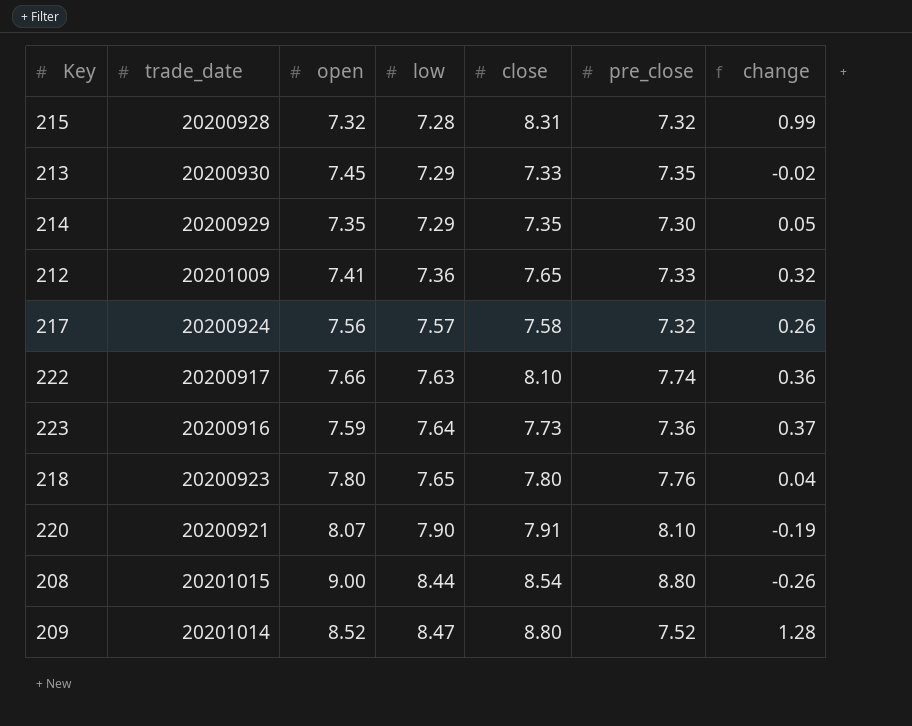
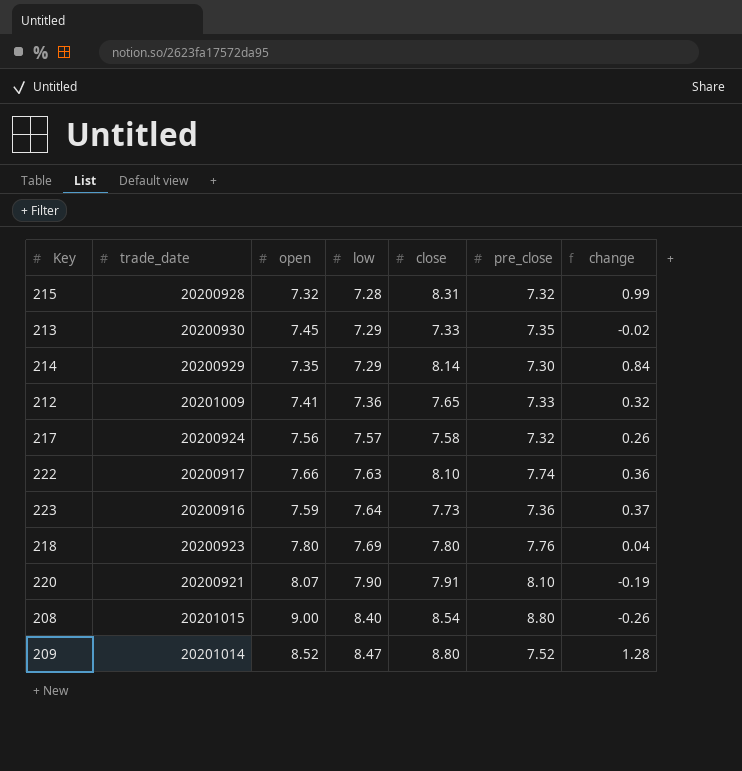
214 | close: 7.35 -> 8.14
214 | change: 0.05 -> 0.84
218 | low: 7.65 -> 7.69
208 | low: 8.44 -> 8.40

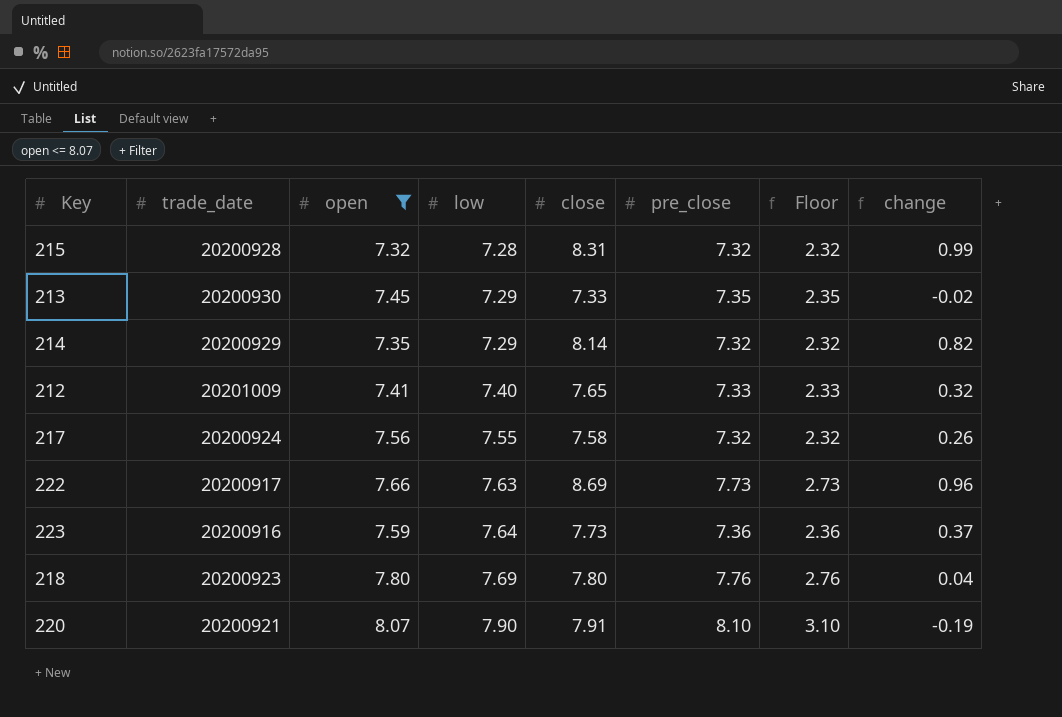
filter: none -> open <= 8.07
column Floor | formula: none -> [pre_close] - 5
214 | pre_close: 7.30 -> 7.32
214 | change: 0.84 -> 0.82
212 | low: 7.36 -> 7.40
217 | low: 7.57 -> 7.55
222 | close: 8.10 -> 8.69
222 | pre_close: 7.74 -> 7.73
222 | change: 0.36 -> 0.96

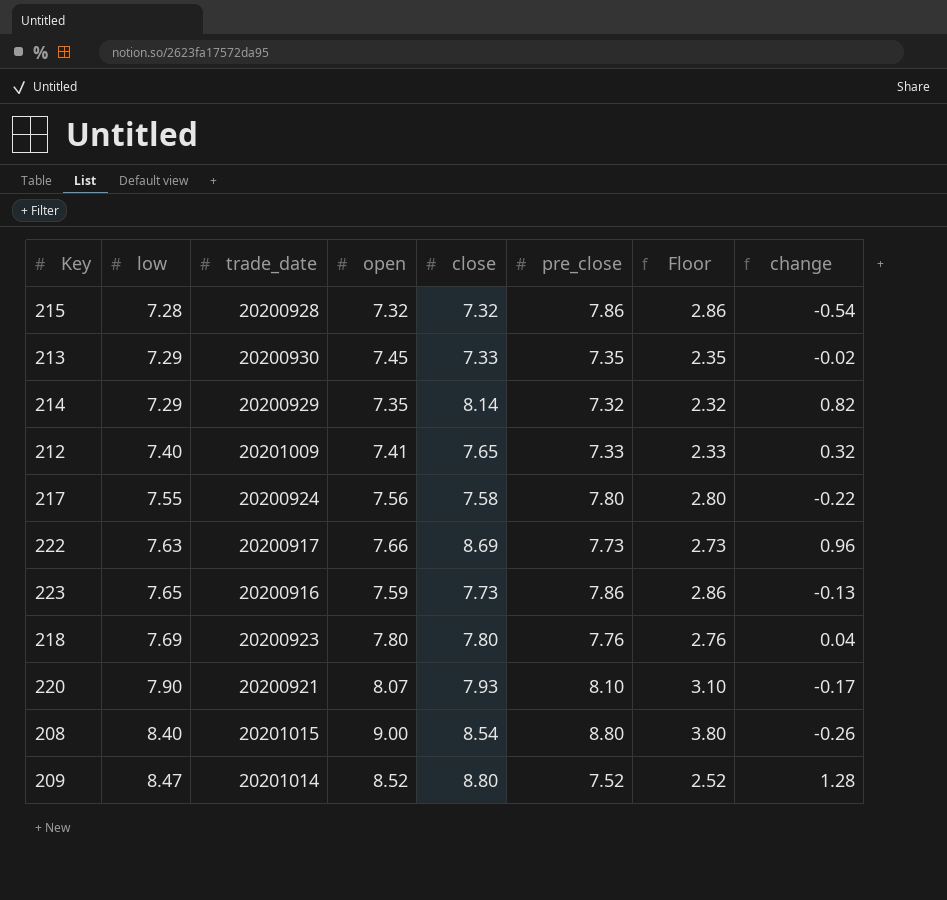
filter: open <= 8.07 -> none
column low | position: 4 -> 2
215 | close: 8.31 -> 7.32
215 | pre_close: 7.32 -> 7.86
215 | Floor: 2.32 -> 2.86
215 | change: 0.99 -> -0.54
217 | pre_close: 7.32 -> 7.80
217 | Floor: 2.32 -> 2.80
217 | change: 0.26 -> -0.22
223 | low: 7.64 -> 7.65
223 | pre_close: 7.36 -> 7.86
223 | Floor: 2.36 -> 2.86
223 | change: 0.37 -> -0.13
220 | close: 7.91 -> 7.93
220 | change: -0.19 -> -0.17

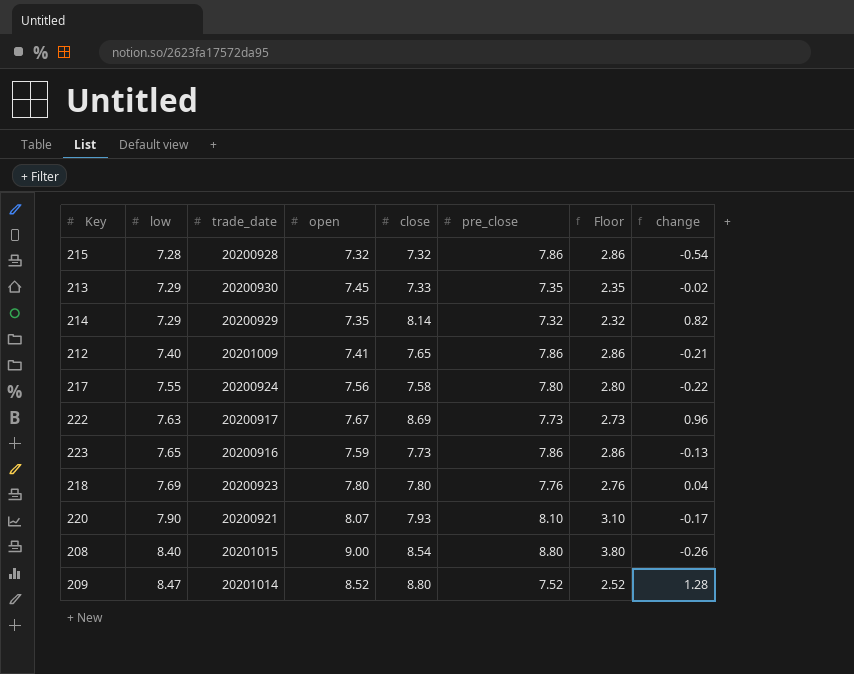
212 | pre_close: 7.33 -> 7.86
212 | Floor: 2.33 -> 2.86
212 | change: 0.32 -> -0.21
222 | open: 7.66 -> 7.67

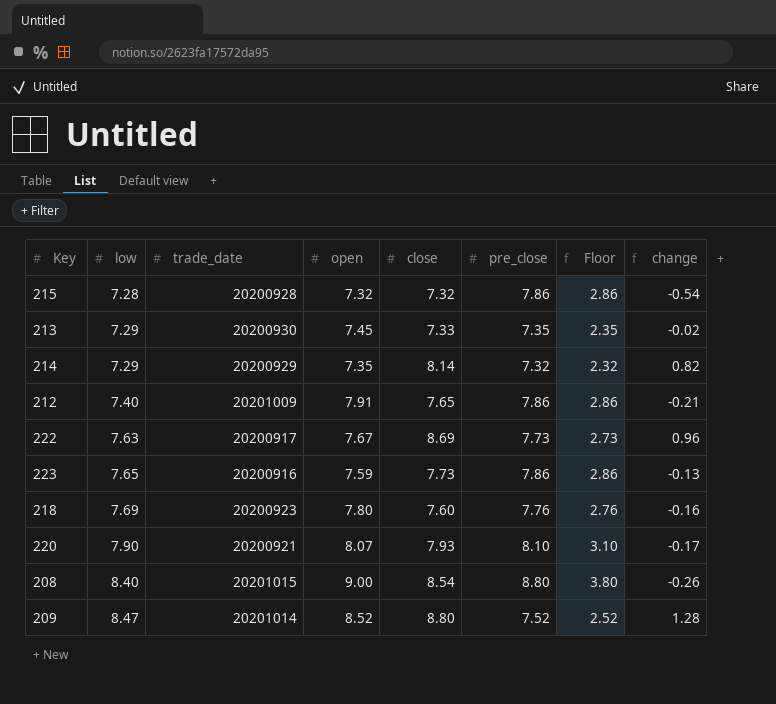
row 217: 7.55 | 20200924 | 7.56 | 7.58 | 7.80 | 2.80 | -0.22 -> none
212 | open: 7.41 -> 7.91
218 | close: 7.80 -> 7.60
218 | change: 0.04 -> -0.16

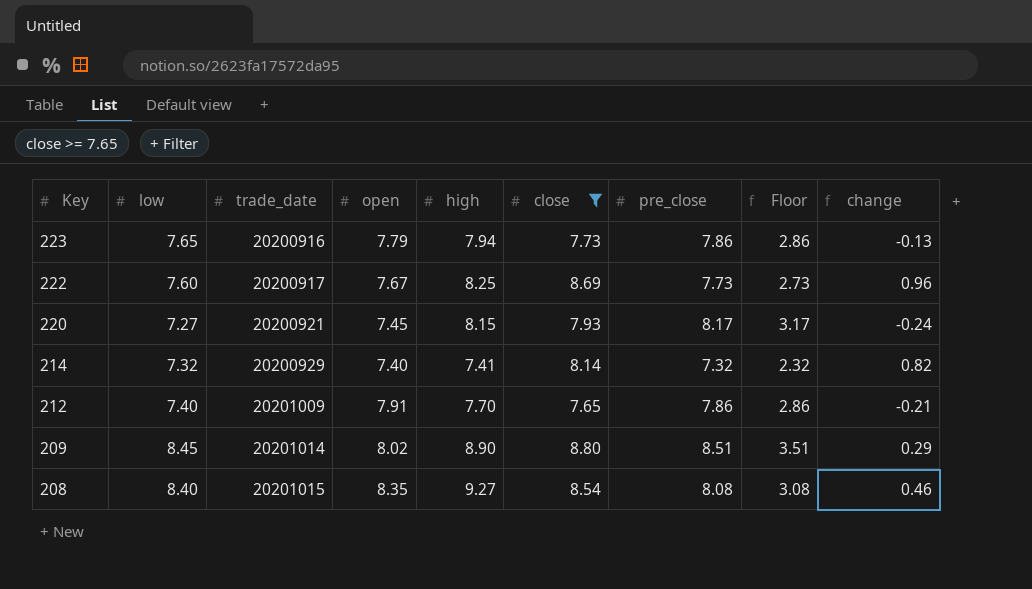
filter: none -> close >= 7.65
row order: low ascending -> Key descending
column high | position: none -> 5
223 | open: 7.59 -> 7.79
222 | low: 7.63 -> 7.60
220 | low: 7.90 -> 7.27
220 | open: 8.07 -> 7.45
220 | pre_close: 8.10 -> 8.17
220 | Floor: 3.10 -> 3.17
220 | change: -0.17 -> -0.24
214 | low: 7.29 -> 7.32
214 | open: 7.35 -> 7.40
209 | low: 8.47 -> 8.45
209 | open: 8.52 -> 8.02
209 | pre_close: 7.52 -> 8.51
209 | Floor: 2.52 -> 3.51
209 | change: 1.28 -> 0.29
208 | open: 9.00 -> 8.35
208 | pre_close: 8.80 -> 8.08
208 | Floor: 3.80 -> 3.08
208 | change: -0.26 -> 0.46

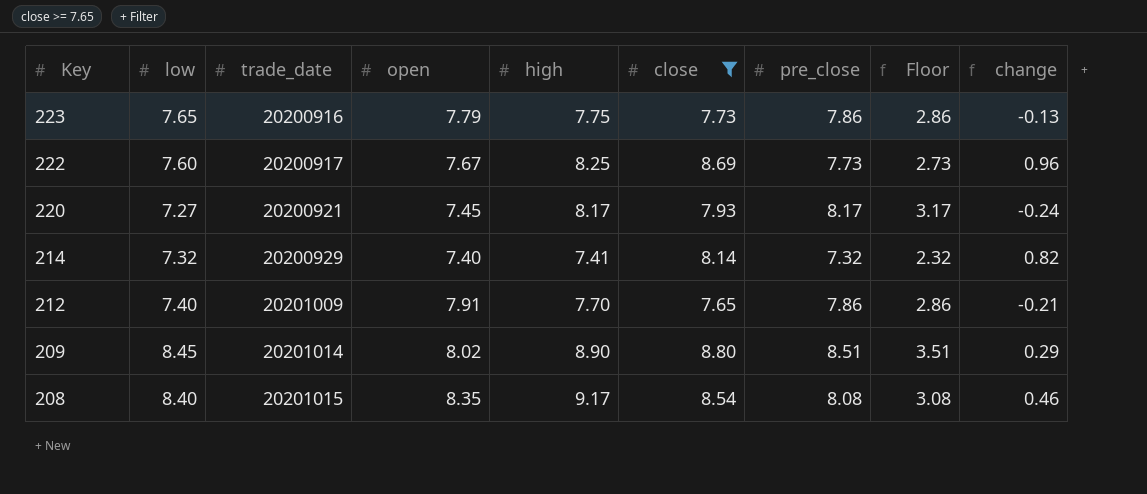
223 | high: 7.94 -> 7.75
220 | high: 8.15 -> 8.17
208 | high: 9.27 -> 9.17

